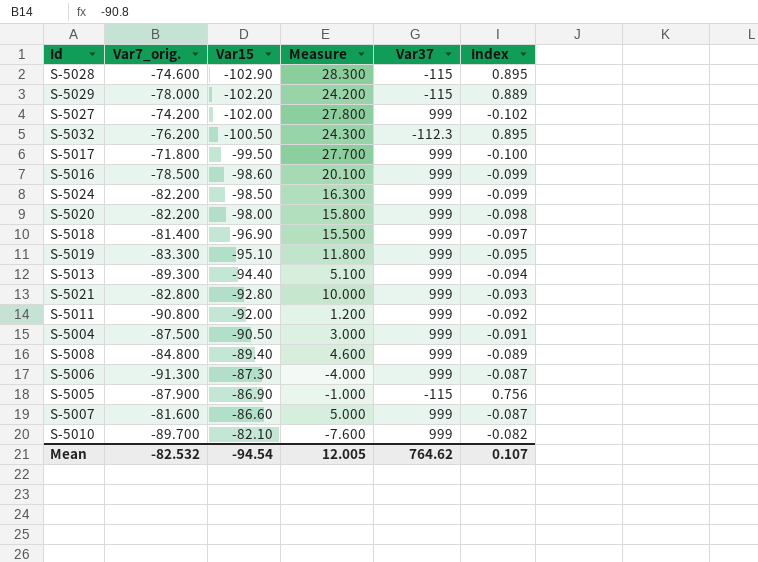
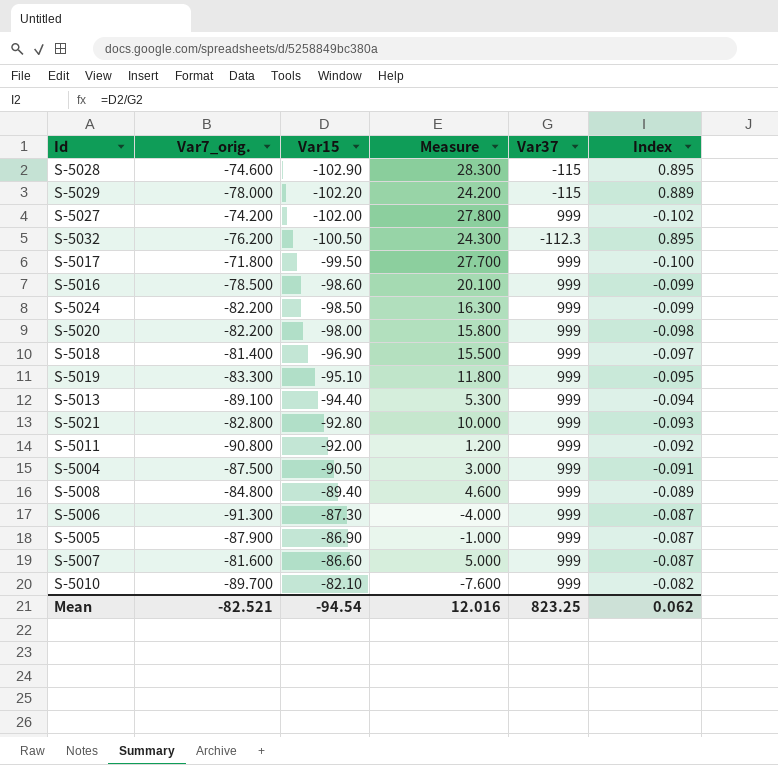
S-5013 | Var7_orig.: -89.300 -> -89.100
S-5013 | Measure: 5.100 -> 5.300
S-5005 | Var37: -115 -> 999
S-5005 | Index: 0.756 -> -0.087
Mean | Var7_orig.: -82.532 -> -82.521
Mean | Measure: 12.005 -> 12.016
Mean | Var37: 764.62 -> 823.25
Mean | Index: 0.107 -> 0.062

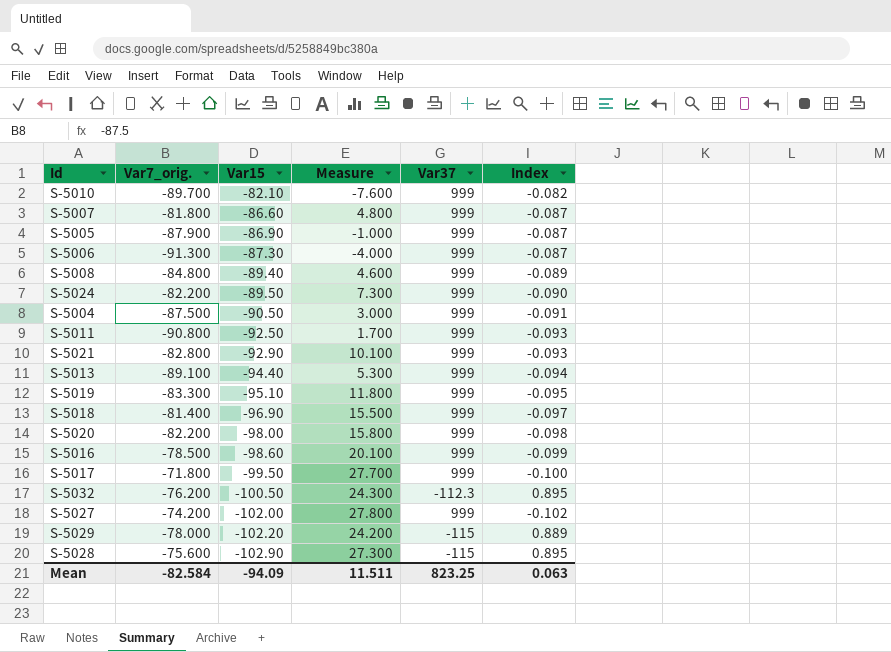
row order: Var15 ascending -> Var15 descending
S-5007 | Var7_orig.: -81.600 -> -81.800
S-5007 | Measure: 5.000 -> 4.800
S-5024 | Var15: -98.50 -> -89.50
S-5024 | Measure: 16.300 -> 7.300
S-5024 | Index: -0.099 -> -0.090
S-5011 | Var15: -92.00 -> -92.50
S-5011 | Measure: 1.200 -> 1.700
S-5011 | Index: -0.092 -> -0.093
S-5021 | Var15: -92.80 -> -92.90
S-5021 | Measure: 10.000 -> 10.100
S-5028 | Var7_orig.: -74.600 -> -75.600
S-5028 | Measure: 28.300 -> 27.300
Mean | Var7_orig.: -82.521 -> -82.584
Mean | Var15: -94.54 -> -94.09
Mean | Measure: 12.016 -> 11.511
Mean | Index: 0.062 -> 0.063

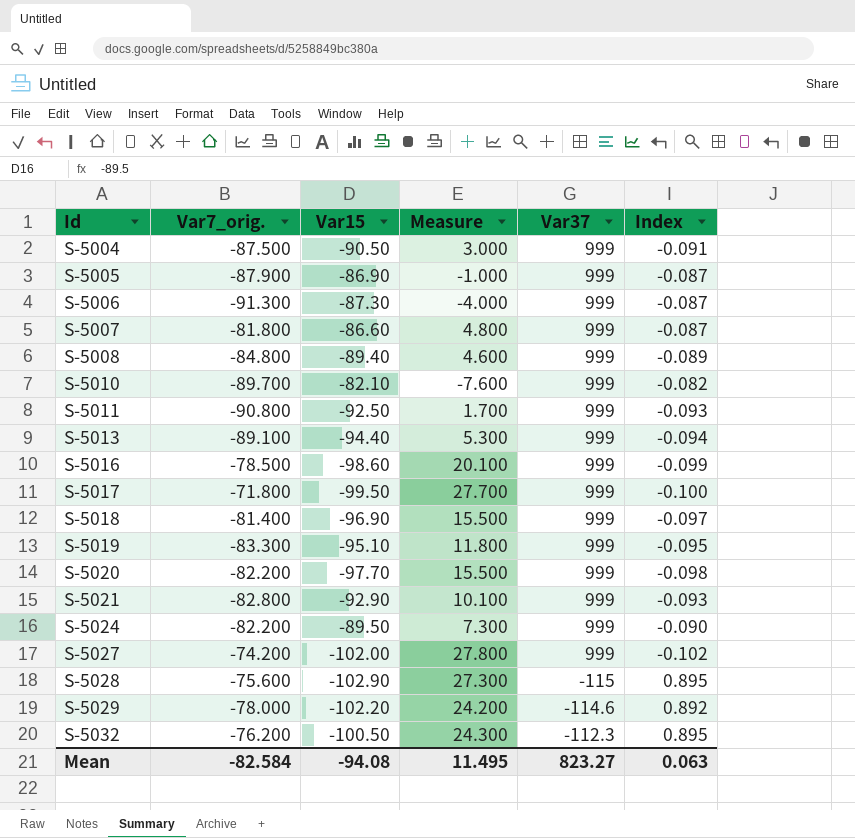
row order: Var15 descending -> Id ascending
S-5020 | Var15: -98.00 -> -97.70
S-5020 | Measure: 15.800 -> 15.500
S-5029 | Var37: -115 -> -114.6
S-5029 | Index: 0.889 -> 0.892
Mean | Var15: -94.09 -> -94.08
Mean | Measure: 11.511 -> 11.495
Mean | Var37: 823.25 -> 823.27

